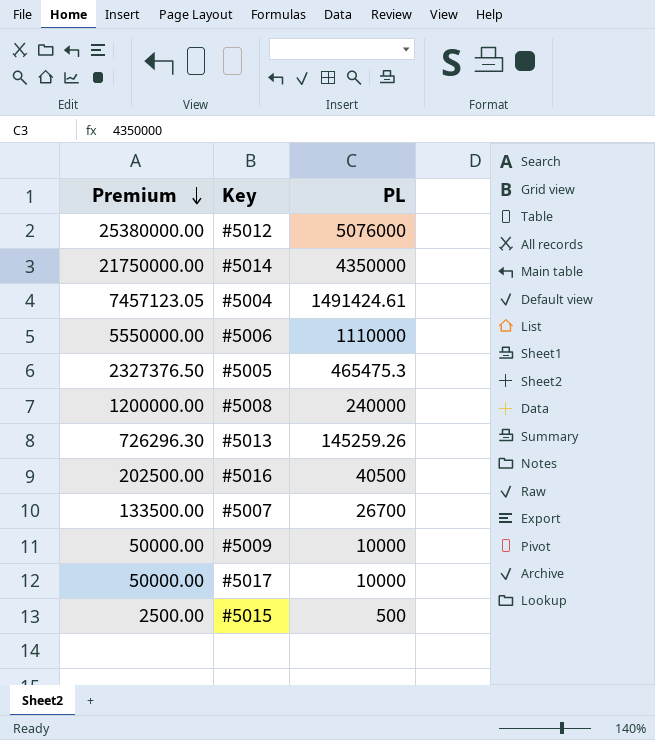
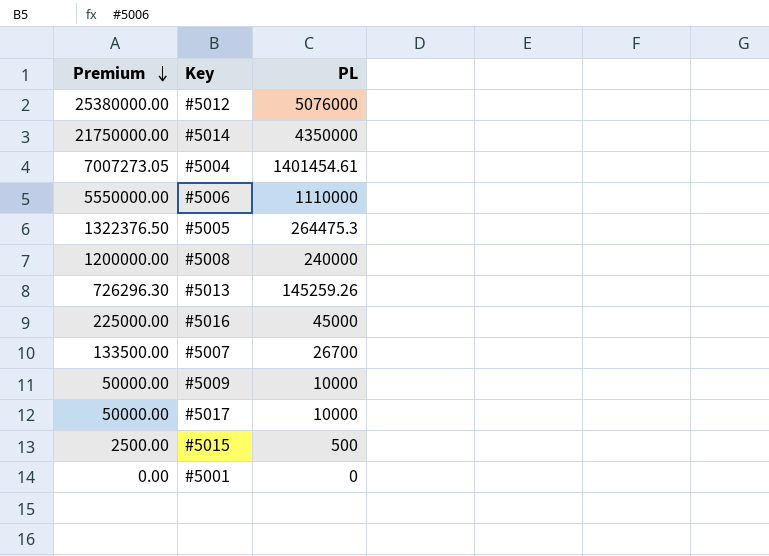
#5004 | Premium: 7457123.05 -> 7007273.05
#5004 | PL: 1491424.61 -> 1401454.61
#5005 | Premium: 2327376.50 -> 1322376.50
#5005 | PL: 465475.3 -> 264475.3
#5016 | Premium: 202500.00 -> 225000.00
#5016 | PL: 40500 -> 45000
row #5001: none -> 0.00 | 0

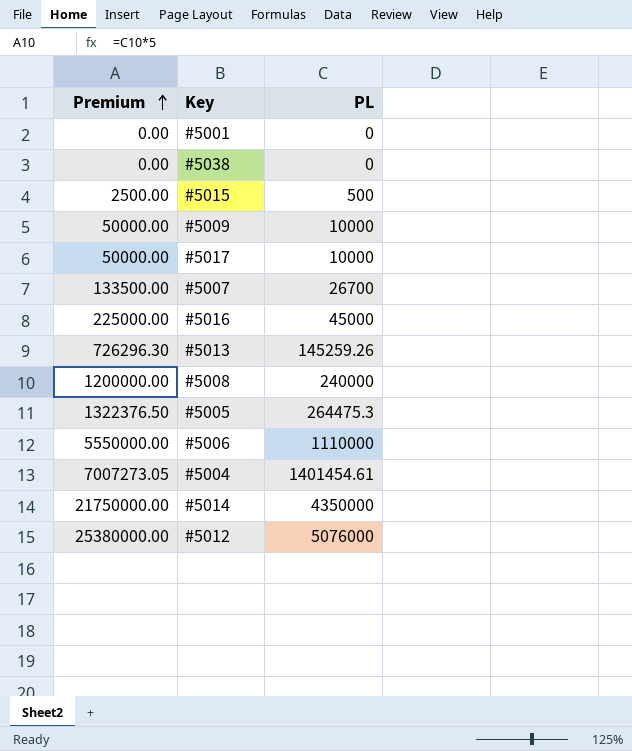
row order: Premium descending -> Premium ascending
row #5038: none -> 0.00 | 0

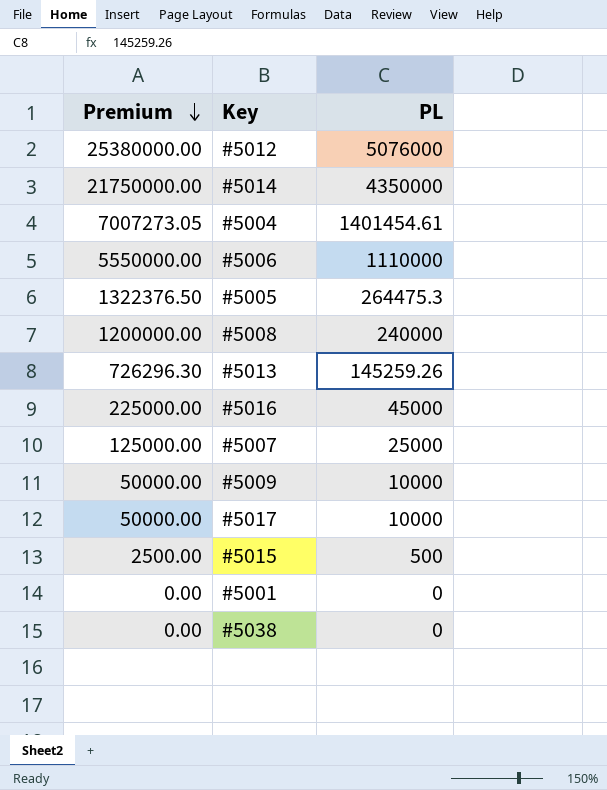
row order: Premium ascending -> Premium descending
#5007 | Premium: 133500.00 -> 125000.00
#5007 | PL: 26700 -> 25000

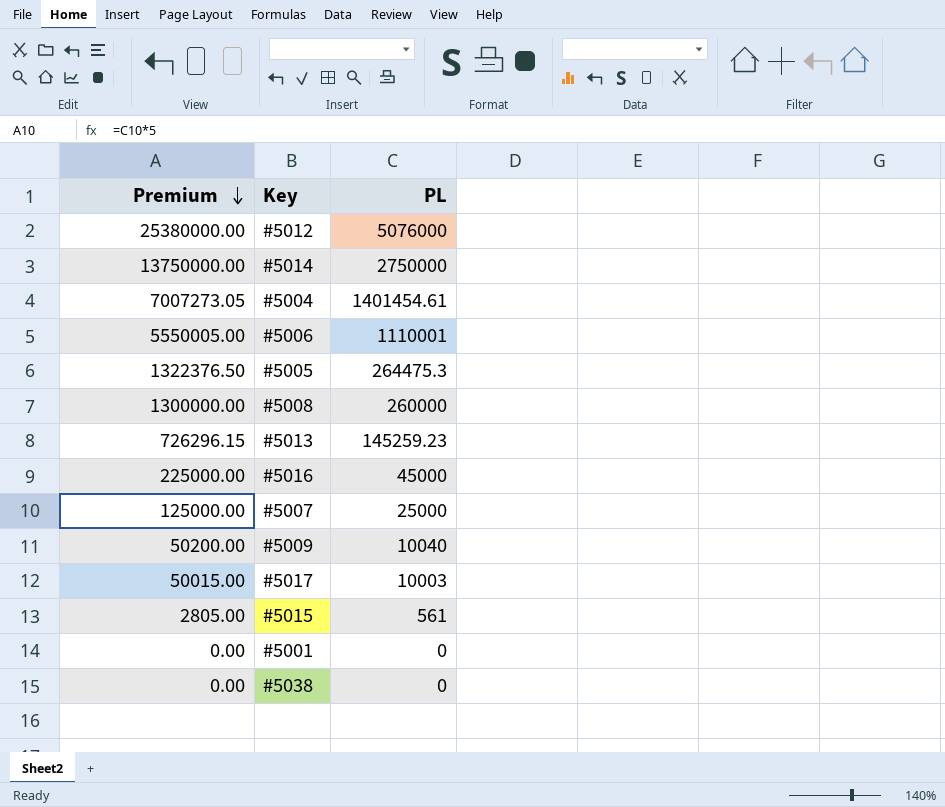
#5014 | Premium: 21750000.00 -> 13750000.00
#5014 | PL: 4350000 -> 2750000
#5006 | Premium: 5550000.00 -> 5550005.00
#5006 | PL: 1110000 -> 1110001
#5008 | Premium: 1200000.00 -> 1300000.00
#5008 | PL: 240000 -> 260000
#5013 | Premium: 726296.30 -> 726296.15
#5013 | PL: 145259.26 -> 145259.23
#5009 | Premium: 50000.00 -> 50200.00
#5009 | PL: 10000 -> 10040
#5017 | Premium: 50000.00 -> 50015.00
#5017 | PL: 10000 -> 10003
#5015 | Premium: 2500.00 -> 2805.00
#5015 | PL: 500 -> 561

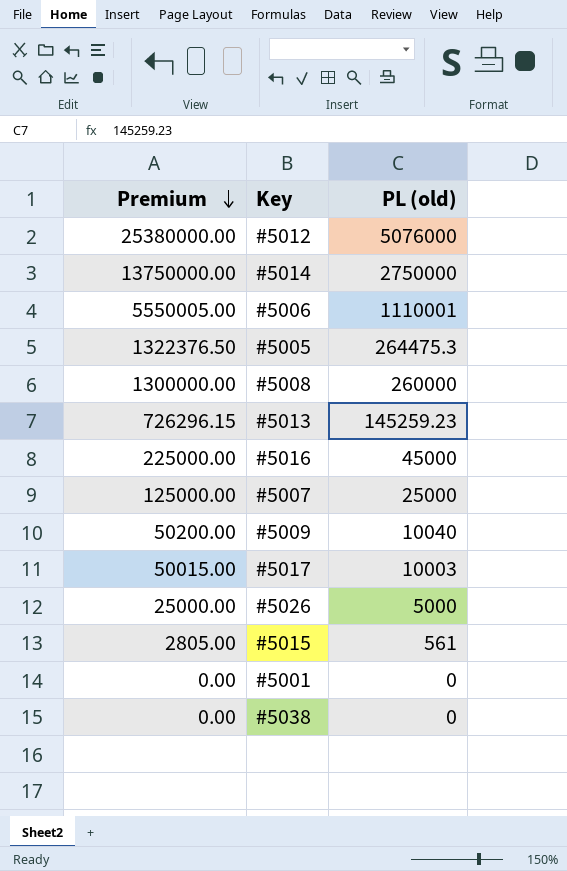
column name: PL -> PL (old)
row #5004: 7007273.05 | 1401454.61 -> none
row #5026: none -> 25000.00 | 5000

